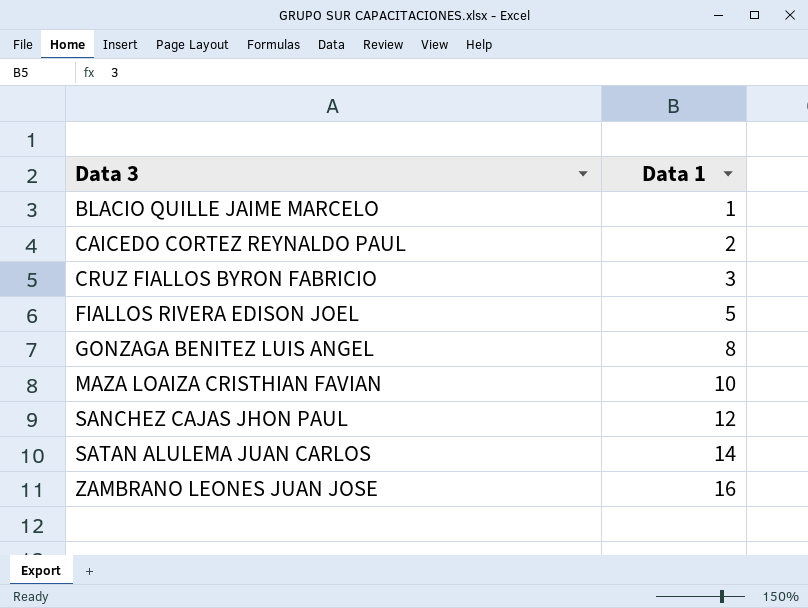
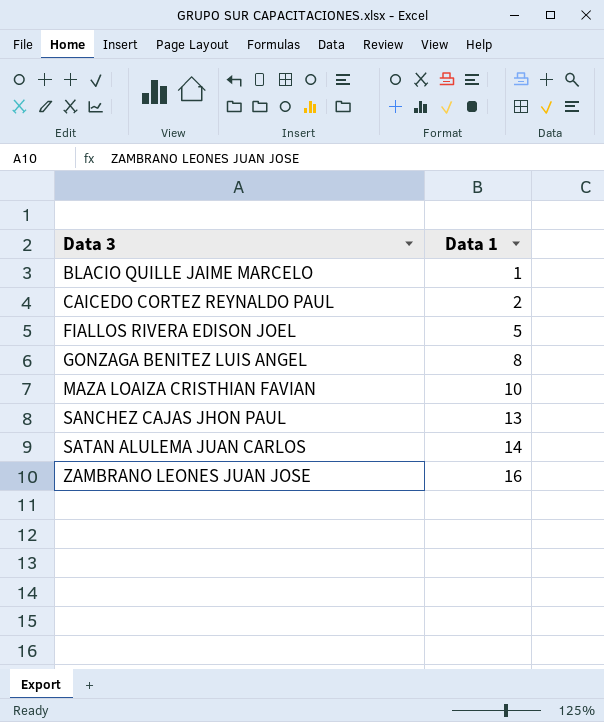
row CRUZ FIALLOS BYRON FABRICIO: 3 -> none
SANCHEZ CAJAS JHON PAUL | Data 1: 12 -> 13

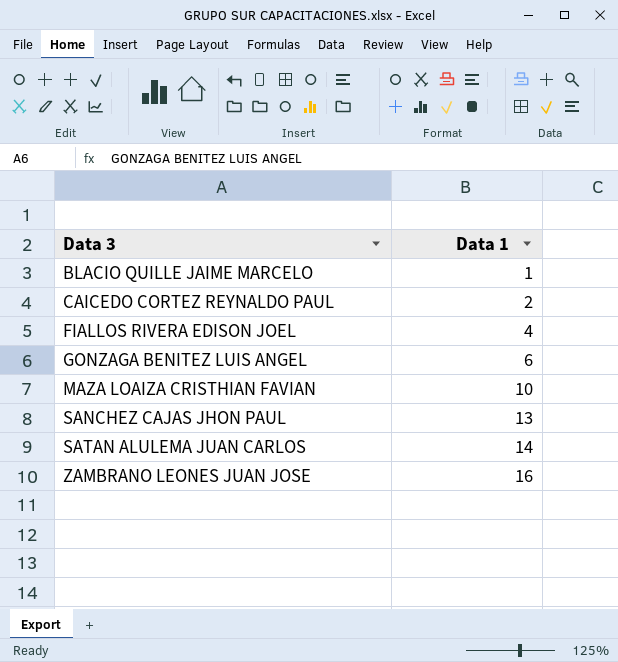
FIALLOS RIVERA EDISON JOEL | Data 1: 5 -> 4
GONZAGA BENITEZ LUIS ANGEL | Data 1: 8 -> 6

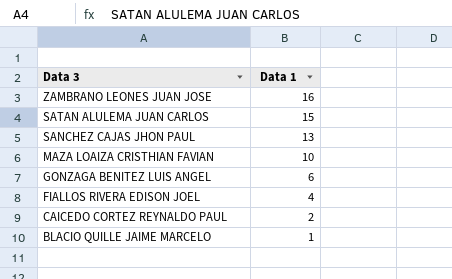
row order: Data 3 ascending -> Data 3 descending
SATAN ALULEMA JUAN CARLOS | Data 1: 14 -> 15

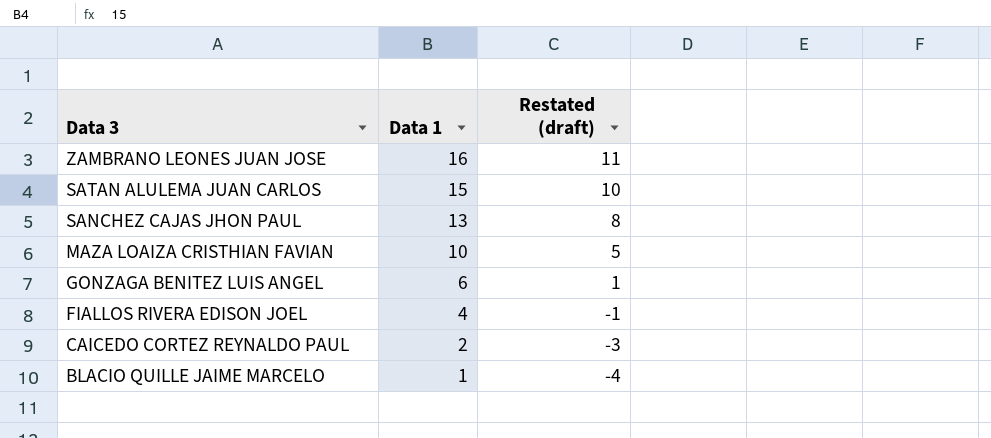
column Restated (draft) | formula: none -> [Data 1] - 5

